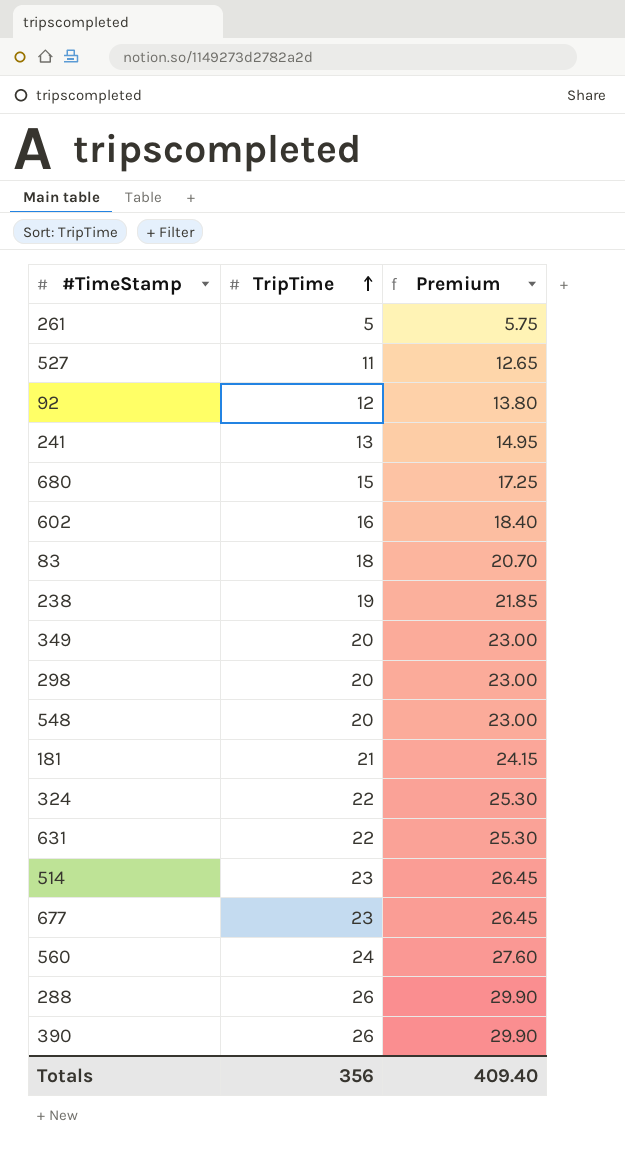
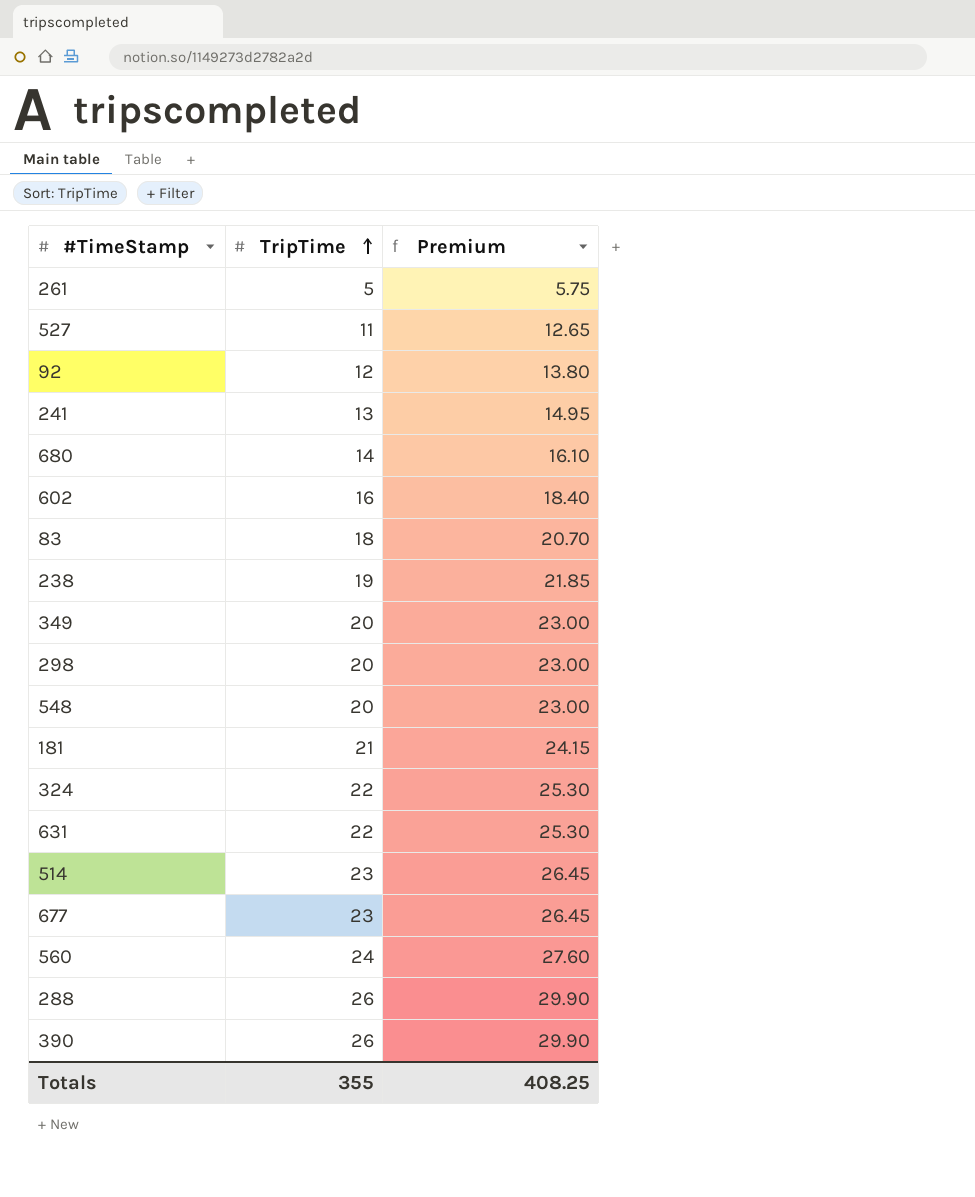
680 | TripTime: 15 -> 14
680 | Premium: 17.25 -> 16.10
Totals | TripTime: 356 -> 355
Totals | Premium: 409.40 -> 408.25

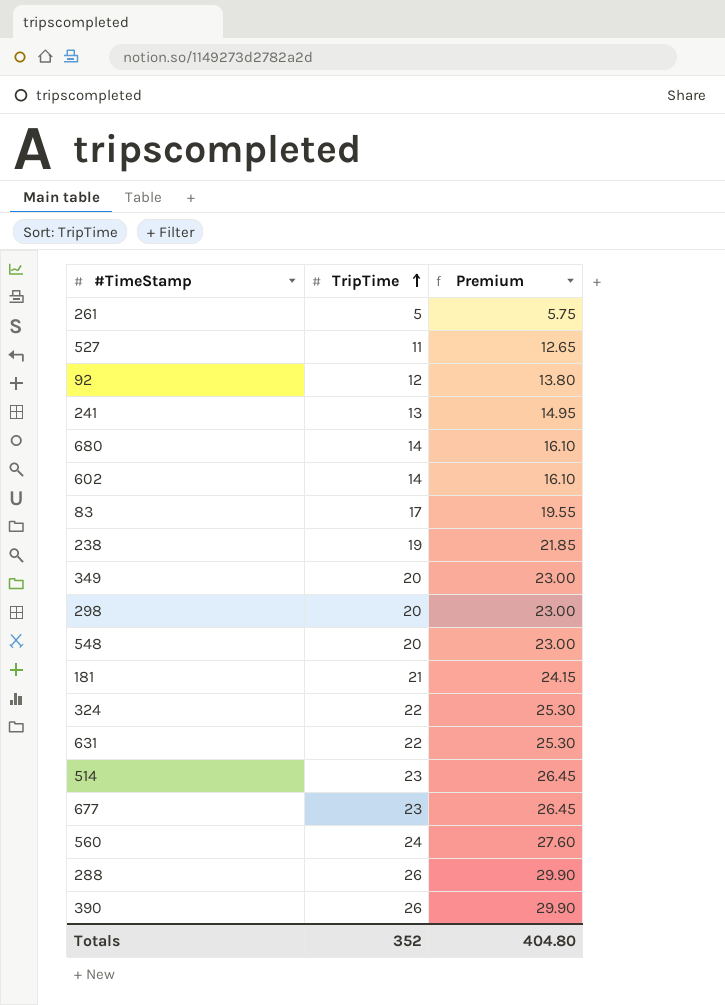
602 | TripTime: 16 -> 14
602 | Premium: 18.40 -> 16.10
83 | TripTime: 18 -> 17
83 | Premium: 20.70 -> 19.55
Totals | TripTime: 355 -> 352
Totals | Premium: 408.25 -> 404.80

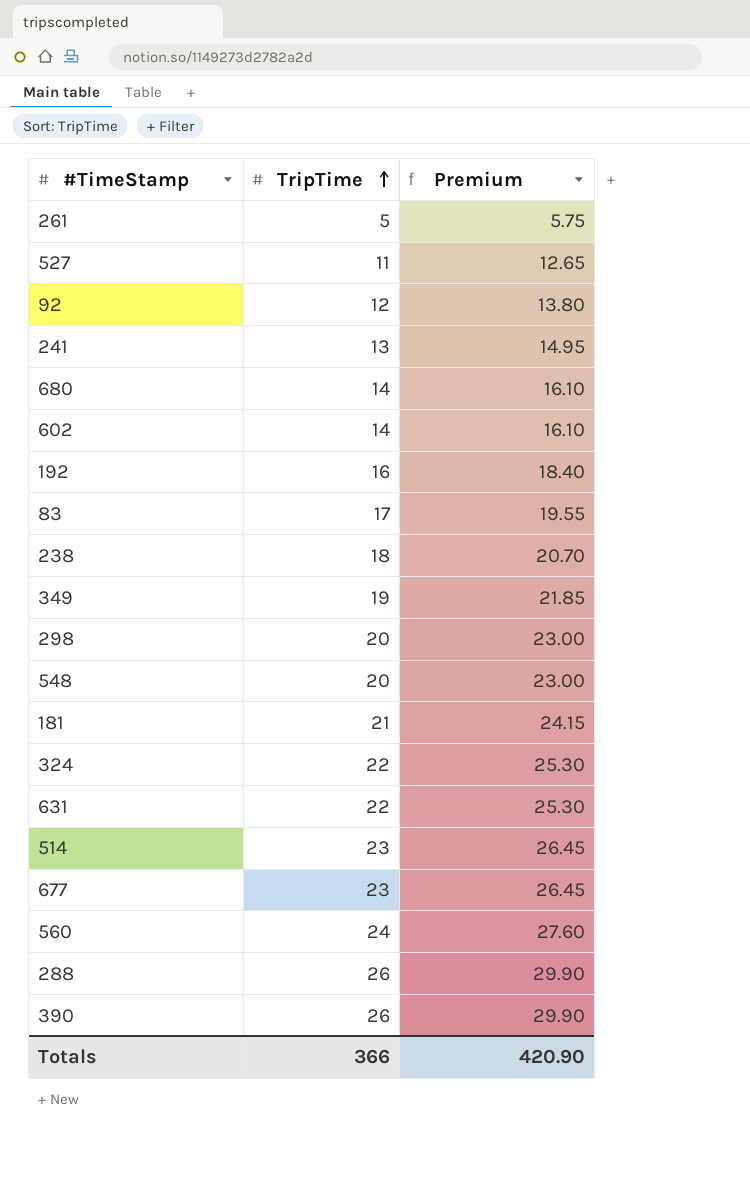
row 192: none -> 16 | 18.40
238 | TripTime: 19 -> 18
238 | Premium: 21.85 -> 20.70
349 | TripTime: 20 -> 19
349 | Premium: 23.00 -> 21.85
Totals | TripTime: 352 -> 366
Totals | Premium: 404.80 -> 420.90

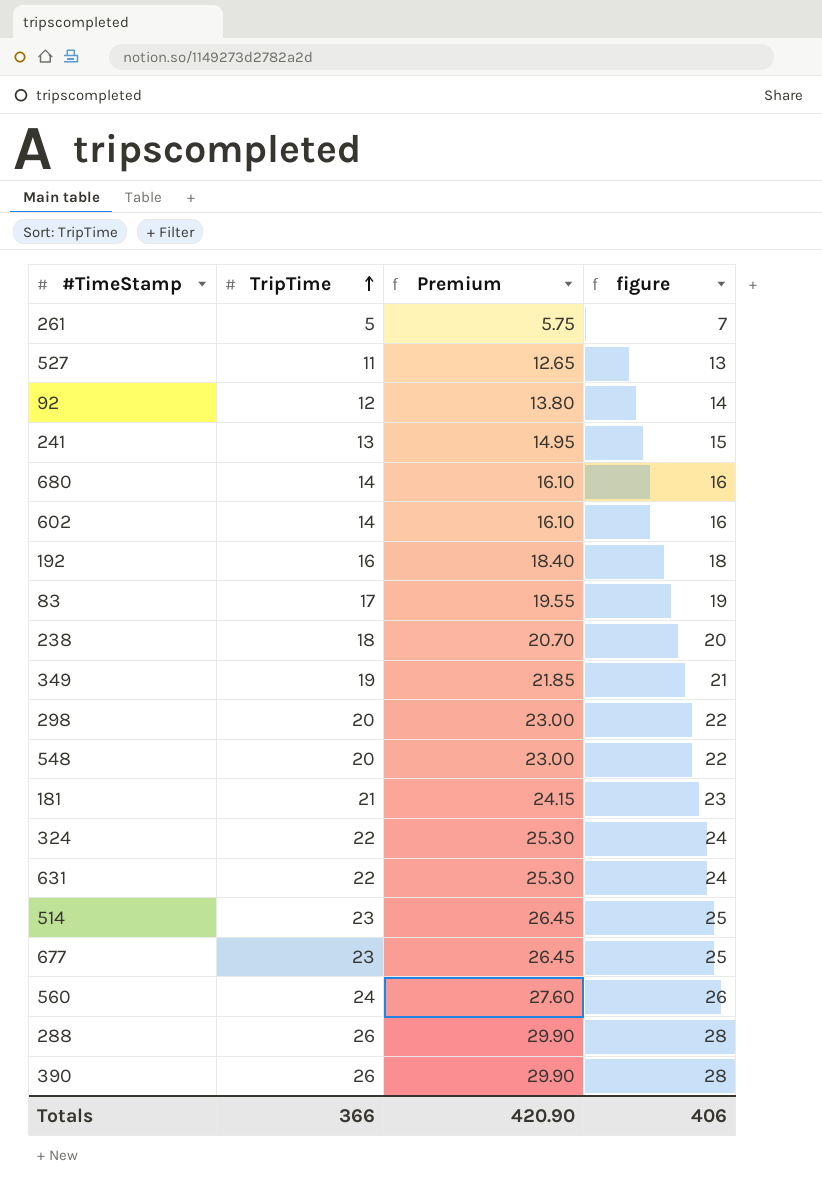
column figure | formula: none -> [TripTime] + 2

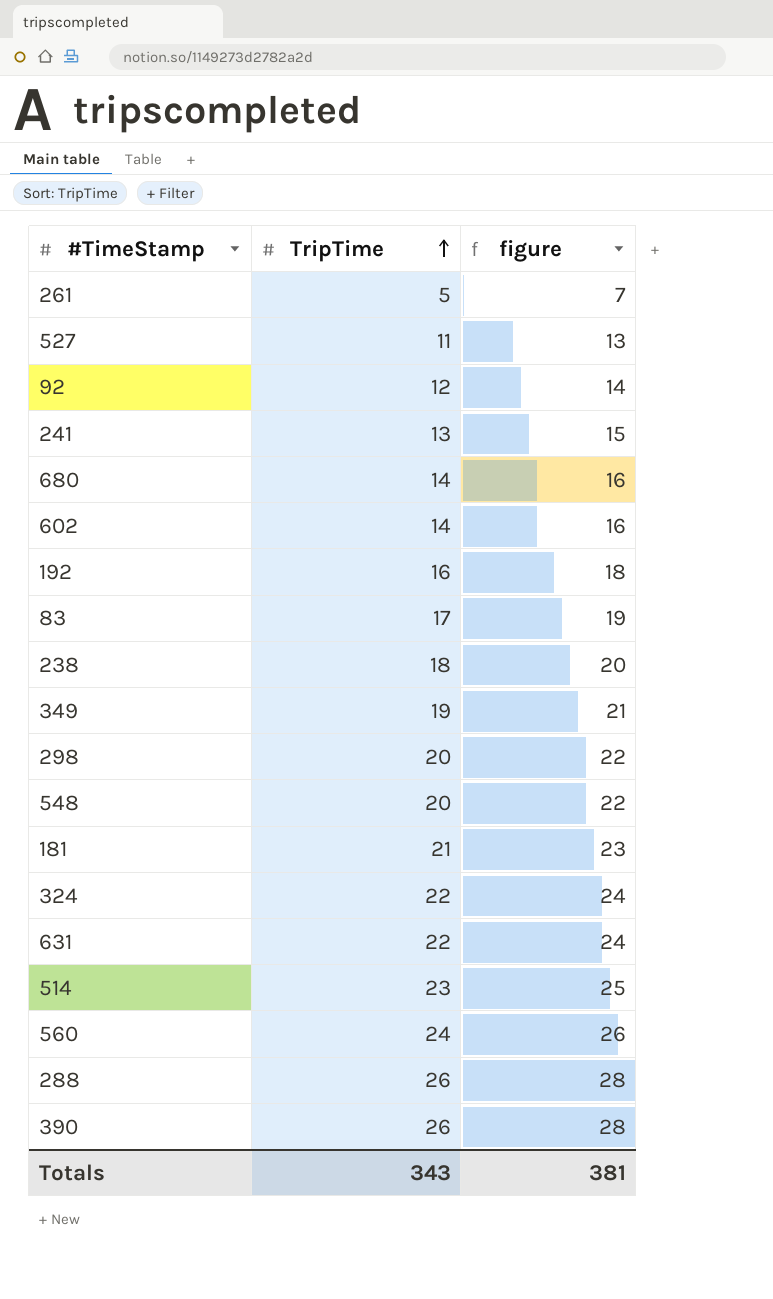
column Premium | formula: [TripTime] * 1.15 -> none
row 677: 23 | 26.45 | 25 -> none
Totals | TripTime: 366 -> 343
Totals | figure: 406 -> 381

